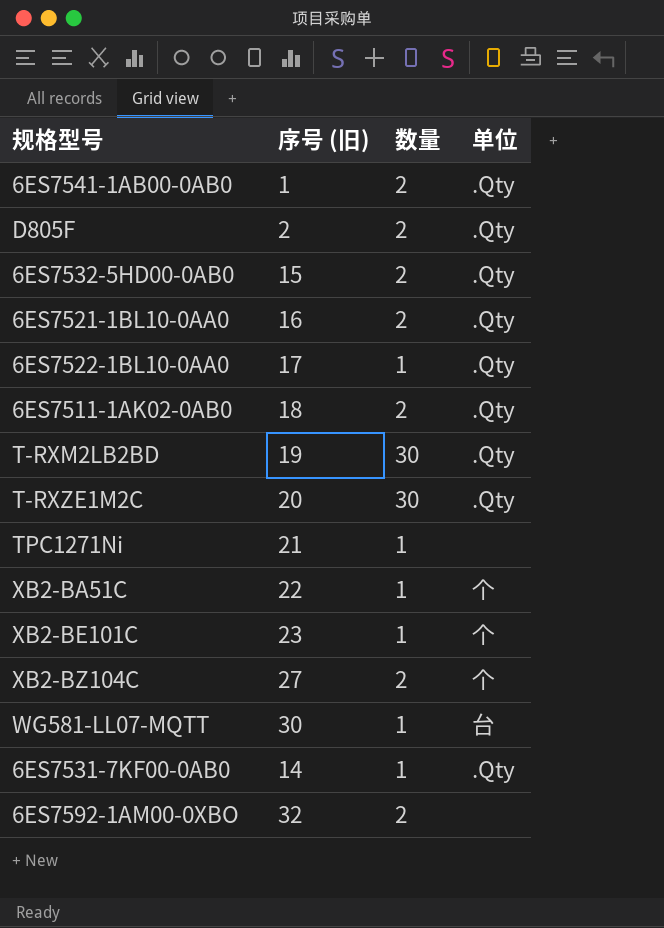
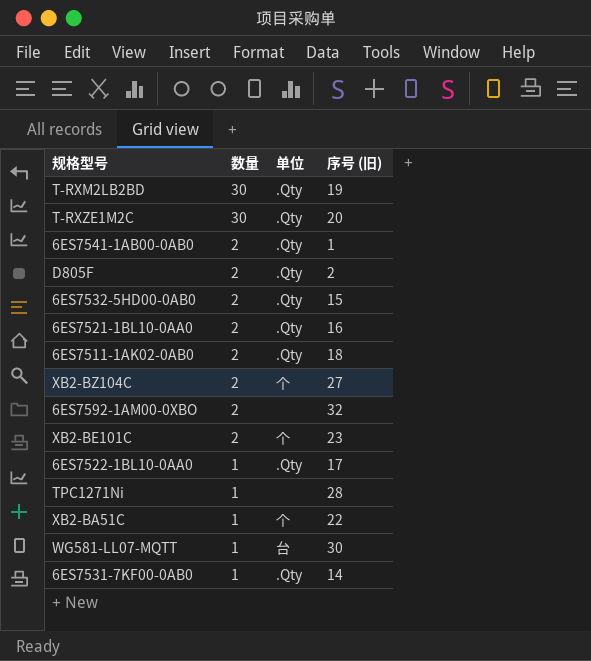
row order: none -> 数量 descending
column 序号 (旧) | position: 2 -> 4
XB2-BE101C | 数量: 1 -> 2
TPC1271Ni | 序号 (旧): 21 -> 28

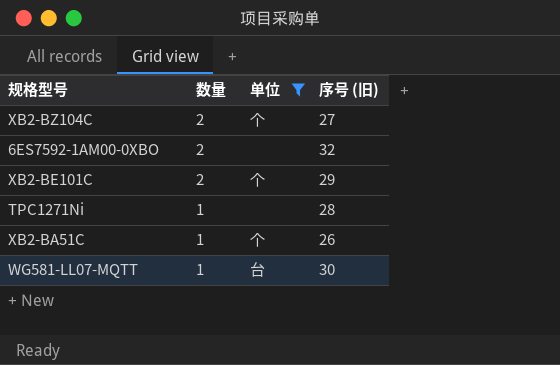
filter: none -> 单位 != .Qty
XB2-BE101C | 序号 (旧): 23 -> 29
XB2-BA51C | 序号 (旧): 22 -> 26

